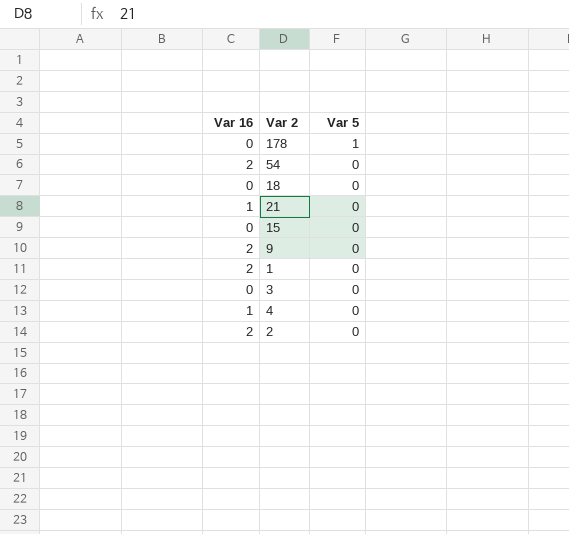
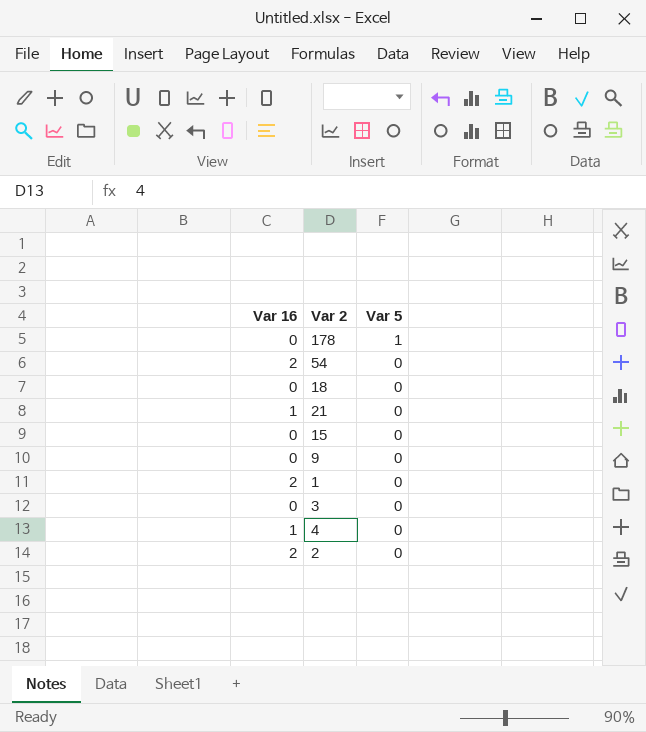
9 | Var 16: 2 -> 0

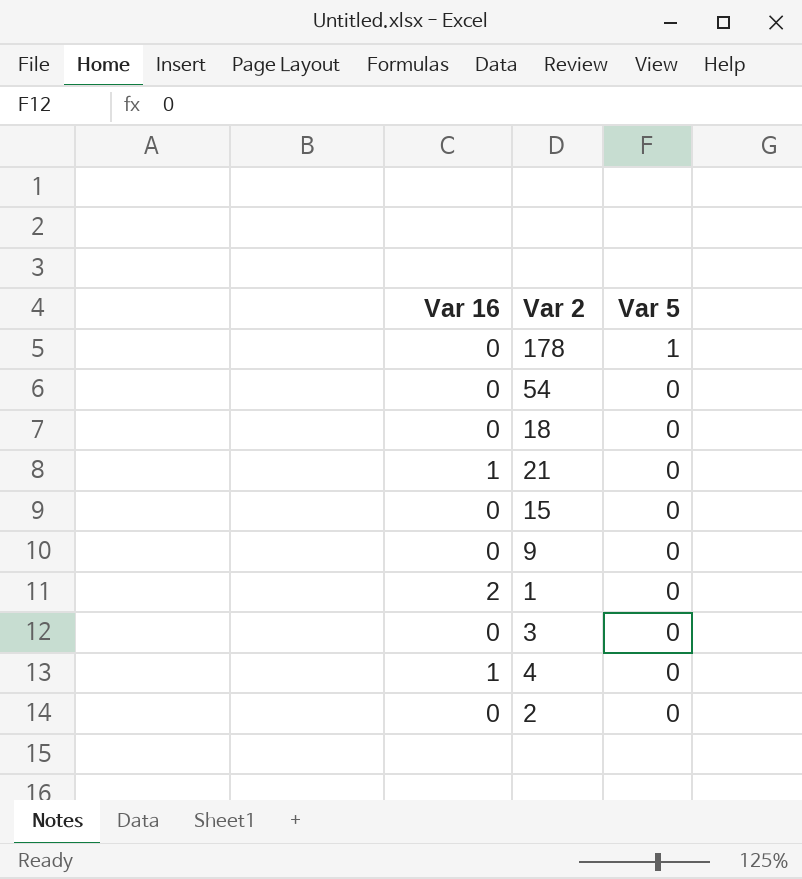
54 | Var 16: 2 -> 0
2 | Var 16: 2 -> 0

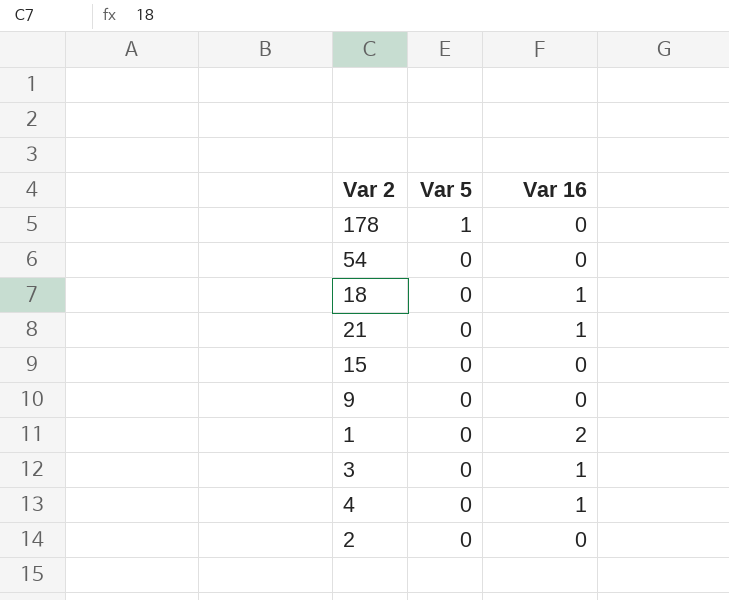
column Var 16 | position: 1 -> 3
18 | Var 16: 0 -> 1
3 | Var 16: 0 -> 1

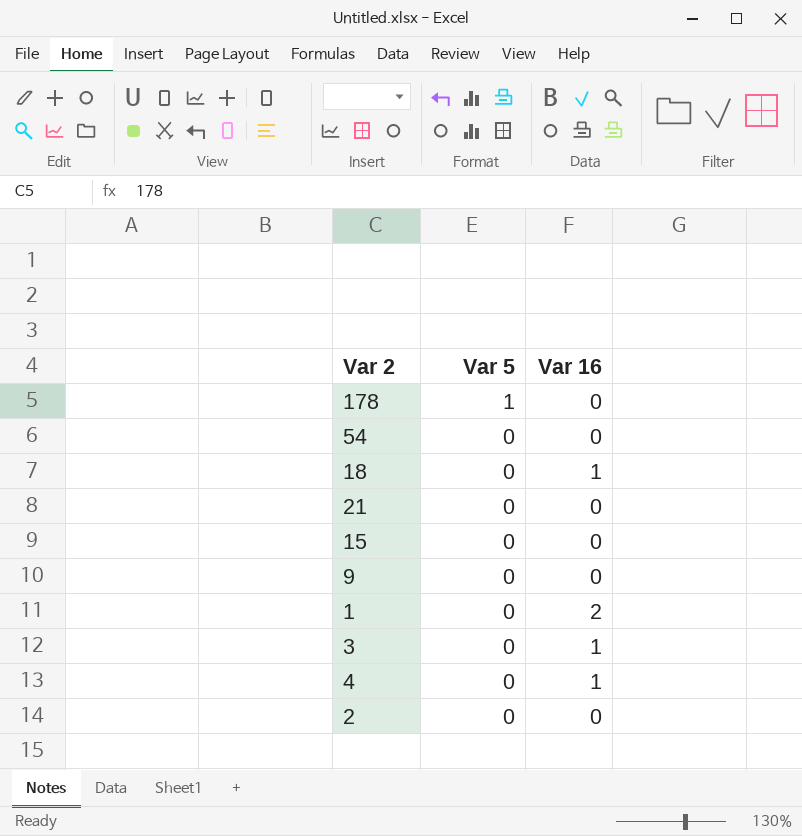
21 | Var 16: 1 -> 0

